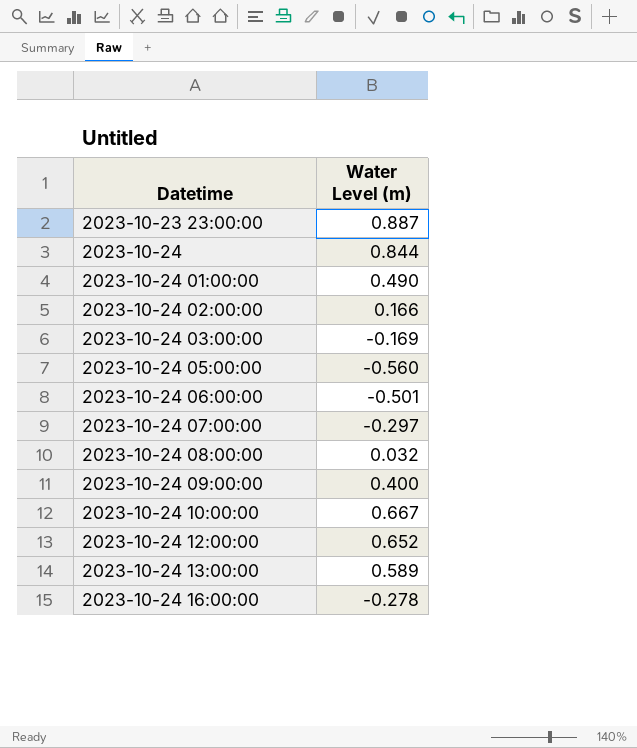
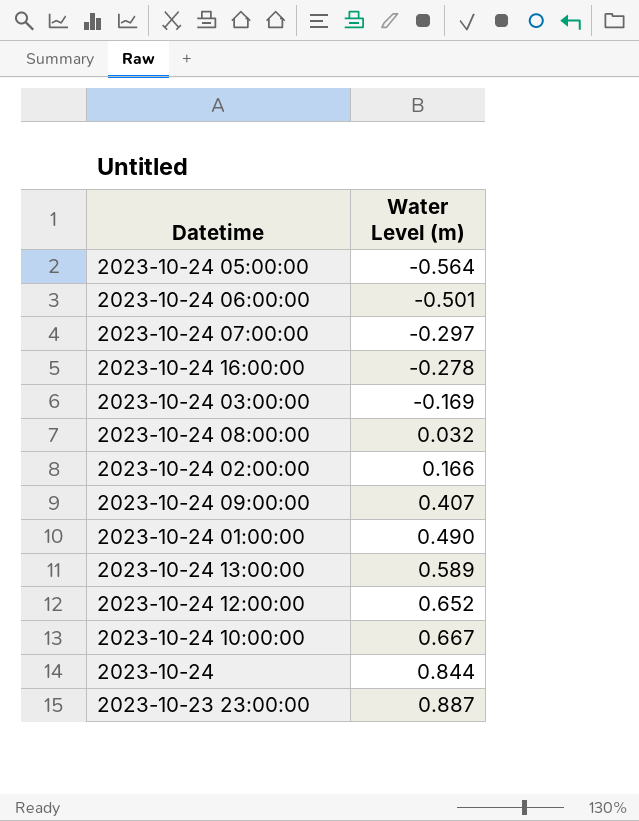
row order: Datetime ascending -> Water Level (m) ascending
2023-10-24 05:00:00 | Water Level (m): -0.560 -> -0.564
2023-10-24 09:00:00 | Water Level (m): 0.400 -> 0.407

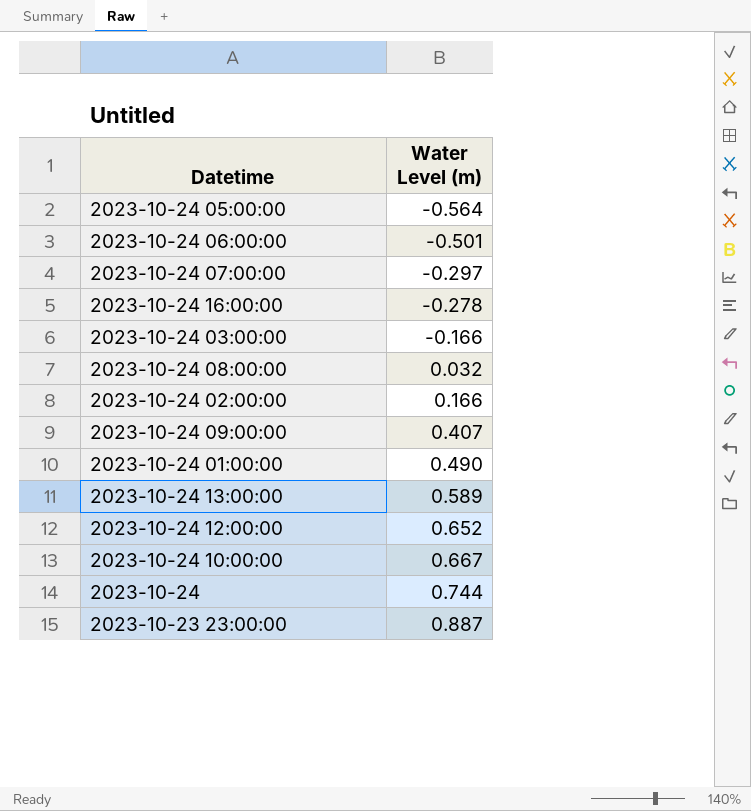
2023-10-24 03:00:00 | Water Level (m): -0.169 -> -0.166
2023-10-24 | Water Level (m): 0.844 -> 0.744

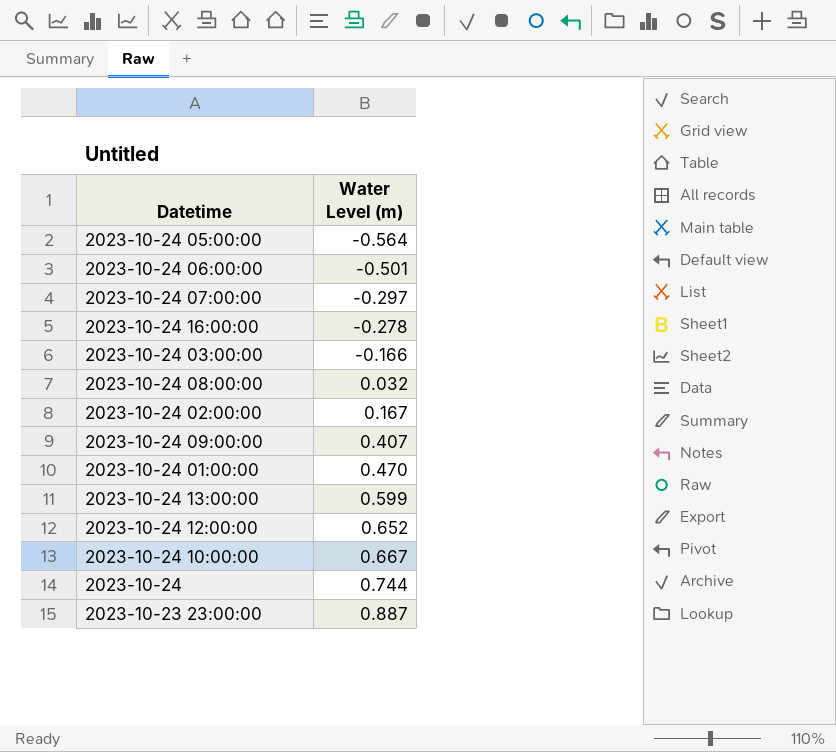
2023-10-24 02:00:00 | Water Level (m): 0.166 -> 0.167
2023-10-24 01:00:00 | Water Level (m): 0.490 -> 0.470
2023-10-24 13:00:00 | Water Level (m): 0.589 -> 0.599

